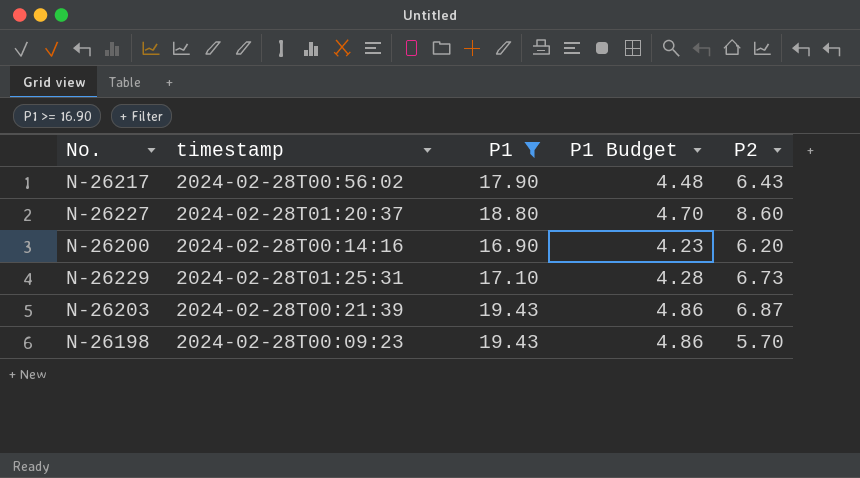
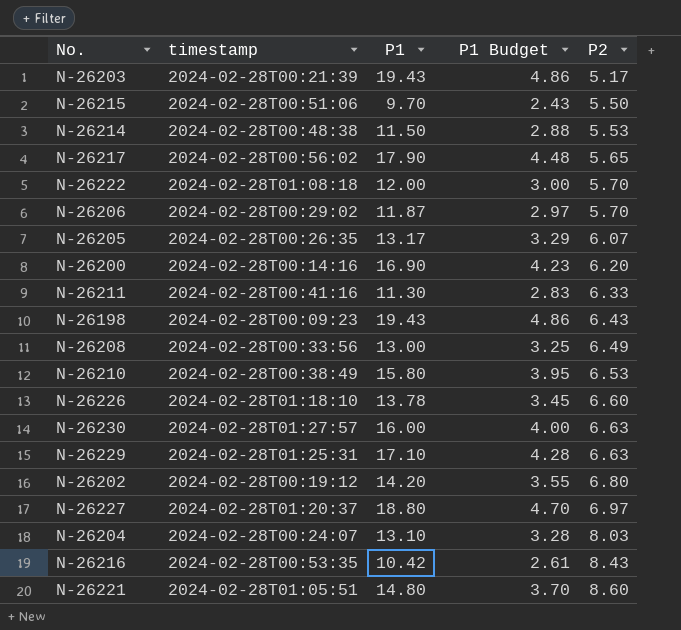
filter: P1 >= 16.90 -> none
row order: none -> P2 ascending
N-26203 | P2: 6.87 -> 5.17
N-26217 | P2: 6.43 -> 5.65
N-26198 | P2: 5.70 -> 6.43
N-26229 | P2: 6.73 -> 6.63
N-26227 | P2: 8.60 -> 6.97

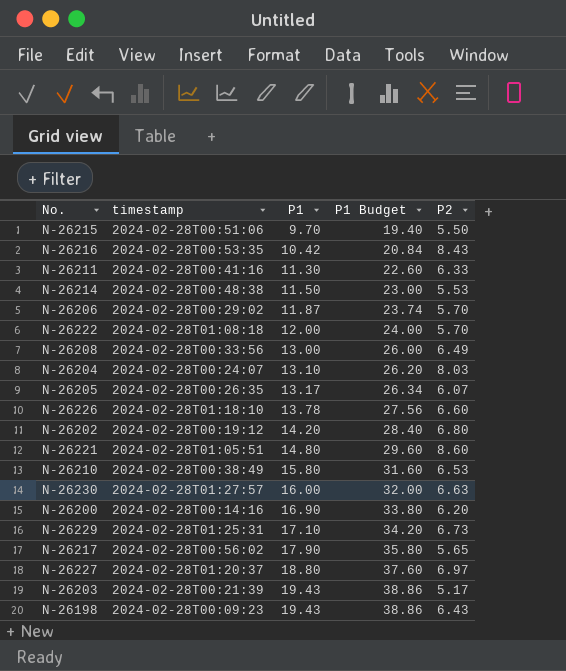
row order: P2 ascending -> P1 ascending
column P1 Budget | formula: [P1] * 0.25 -> [P1] * 2
N-26229 | P2: 6.63 -> 6.73

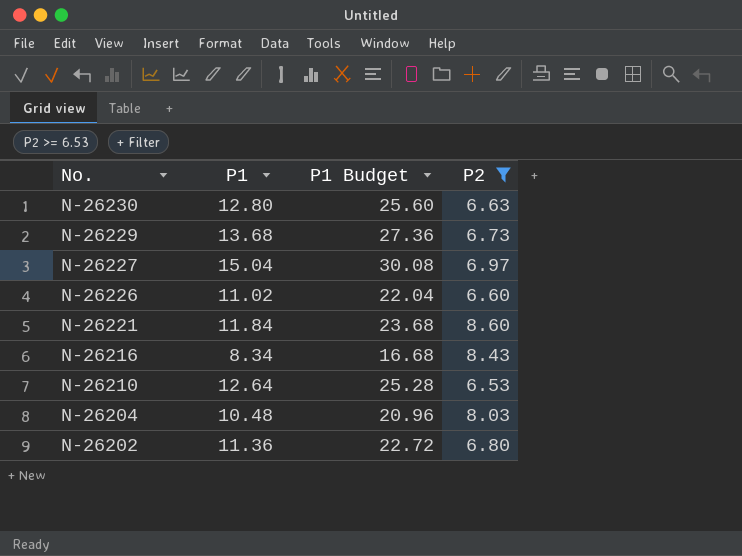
filter: none -> P2 >= 6.53
row order: P1 ascending -> No. descending
column timestamp | position: 2 -> none
N-26230 | P1: 16.00 -> 12.80
N-26230 | P1 Budget: 32.00 -> 25.60
N-26229 | P1: 17.10 -> 13.68
N-26229 | P1 Budget: 34.20 -> 27.36
N-26227 | P1: 18.80 -> 15.04
N-26227 | P1 Budget: 37.60 -> 30.08
N-26226 | P1: 13.78 -> 11.02
N-26226 | P1 Budget: 27.56 -> 22.04
N-26221 | P1: 14.80 -> 11.84
N-26221 | P1 Budget: 29.60 -> 23.68
N-26216 | P1: 10.42 -> 8.34
N-26216 | P1 Budget: 20.84 -> 16.68
N-26210 | P1: 15.80 -> 12.64
N-26210 | P1 Budget: 31.60 -> 25.28
N-26204 | P1: 13.10 -> 10.48
N-26204 | P1 Budget: 26.20 -> 20.96
N-26202 | P1: 14.20 -> 11.36
N-26202 | P1 Budget: 28.40 -> 22.72

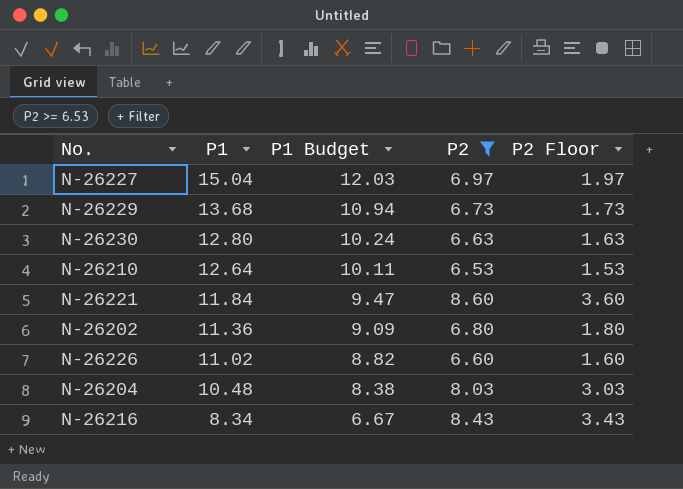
row order: No. descending -> P1 descending
column P1 Budget | formula: [P1] * 2 -> [P1] * 0.8
column P2 Floor | formula: none -> [P2] - 5

